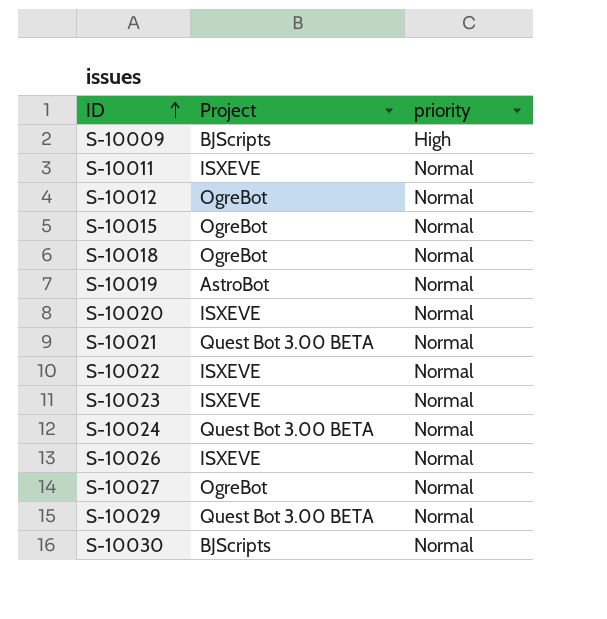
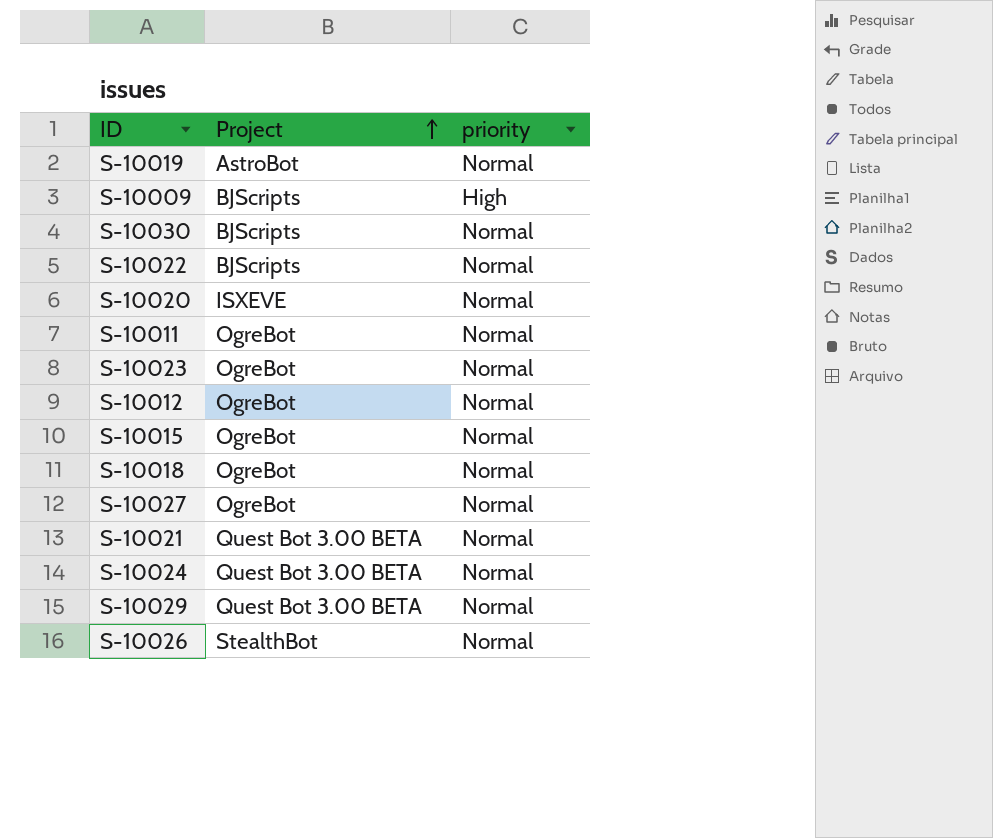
row order: ID ascending -> Project ascending
S-10022 | Project: ISXEVE -> BJScripts
S-10011 | Project: ISXEVE -> OgreBot
S-10023 | Project: ISXEVE -> OgreBot
S-10026 | Project: ISXEVE -> StealthBot

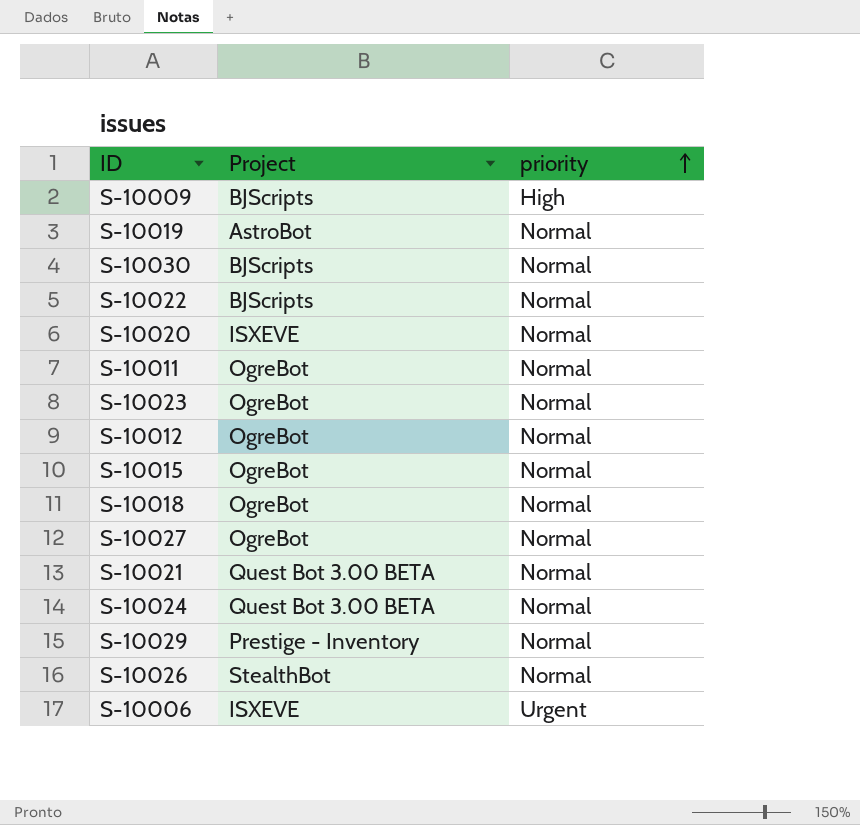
row order: Project ascending -> priority ascending
S-10029 | Project: Quest Bot 3.00 BETA -> Prestige - Inventory
row S-10006: none -> ISXEVE | Urgent

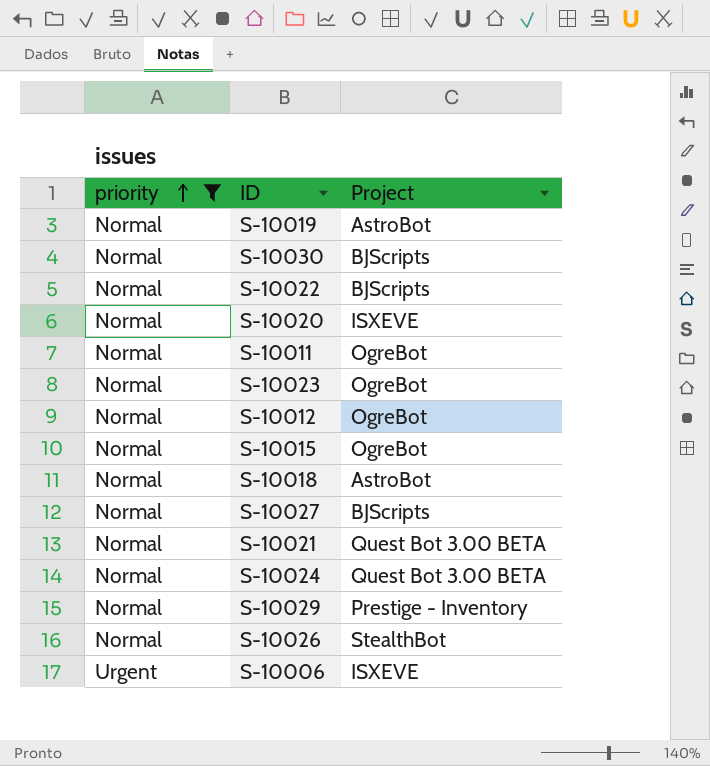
filter: none -> priority != High
column priority | position: 3 -> 1
S-10018 | Project: OgreBot -> AstroBot
S-10027 | Project: OgreBot -> BJScripts

